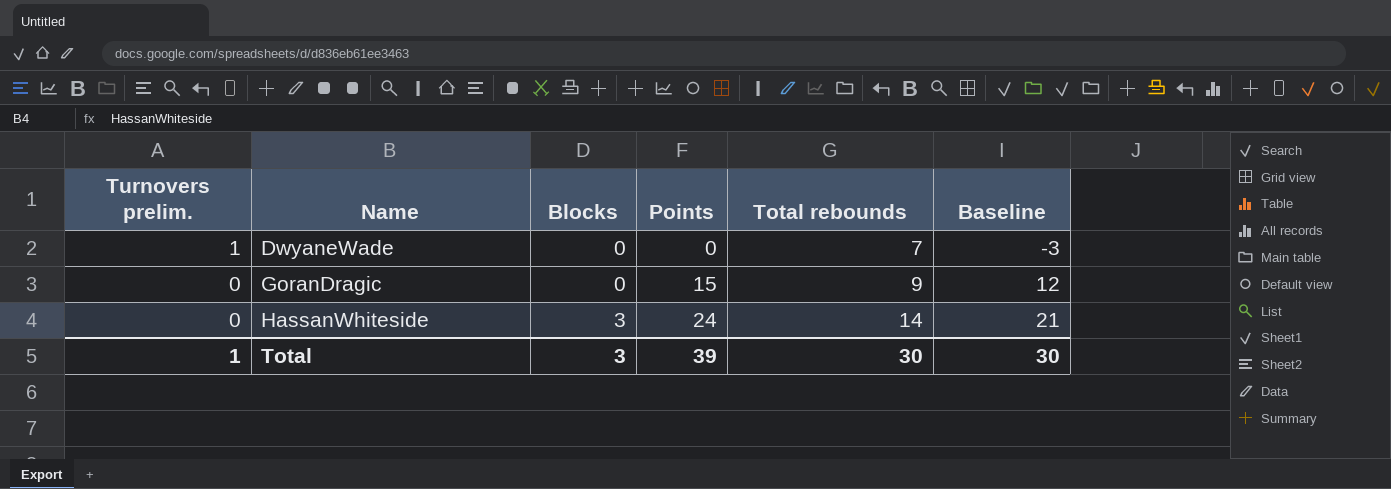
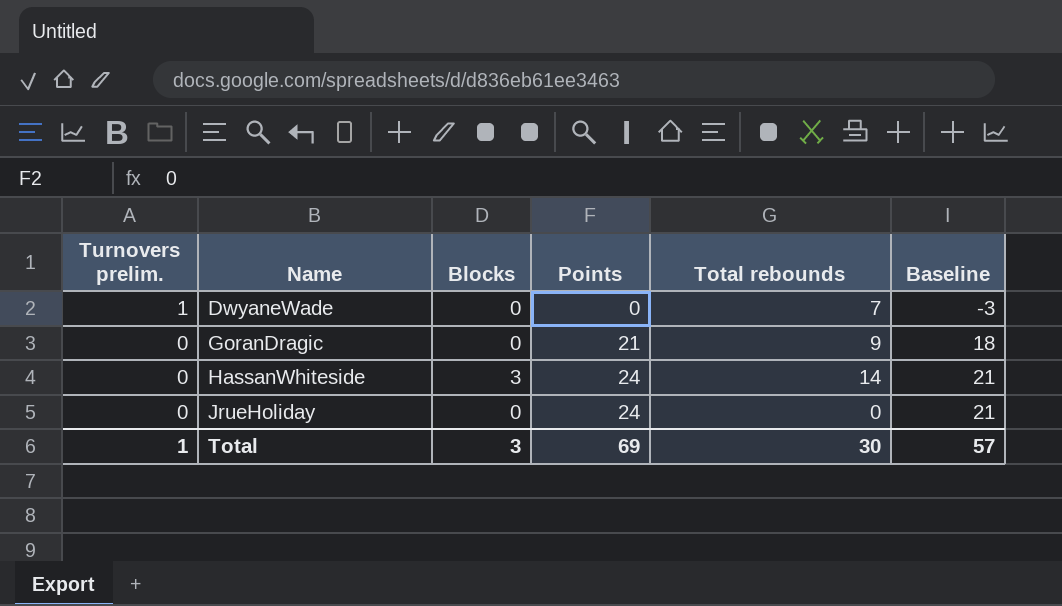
GoranDragic | Points: 15 -> 21
GoranDragic | Baseline: 12 -> 18
row JrueHoliday: none -> 0 | 0 | 24 | 0 | 21
Total | Points: 39 -> 69
Total | Baseline: 30 -> 57

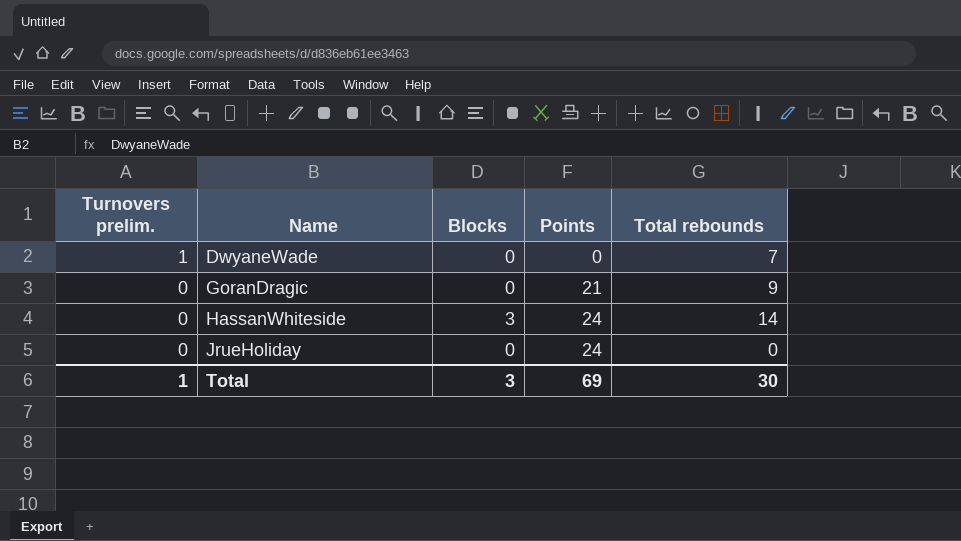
column Baseline | formula: [Points] - 3 -> none

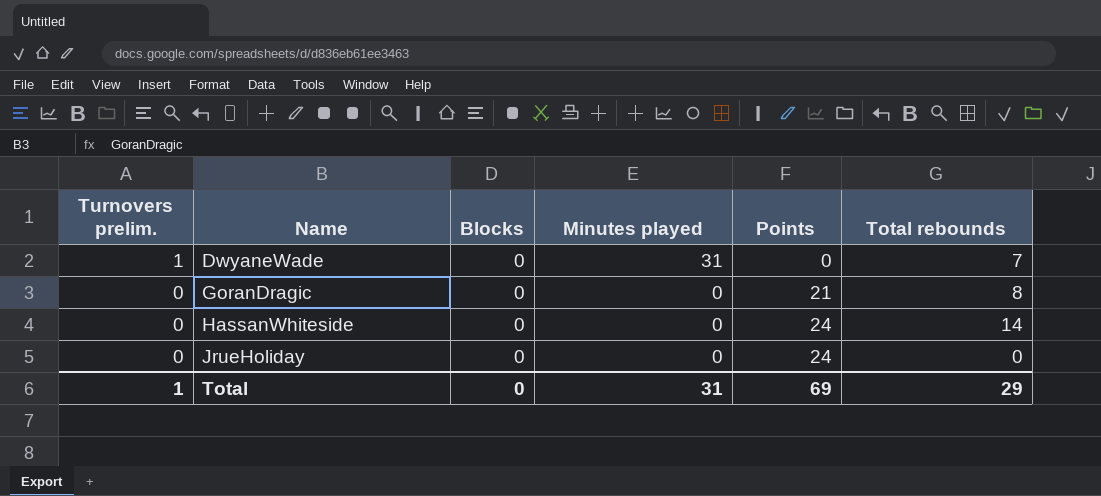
column Minutes played | position: none -> 4
GoranDragic | Total rebounds: 9 -> 8
HassanWhiteside | Blocks: 3 -> 0
Total | Blocks: 3 -> 0
Total | Total rebounds: 30 -> 29

